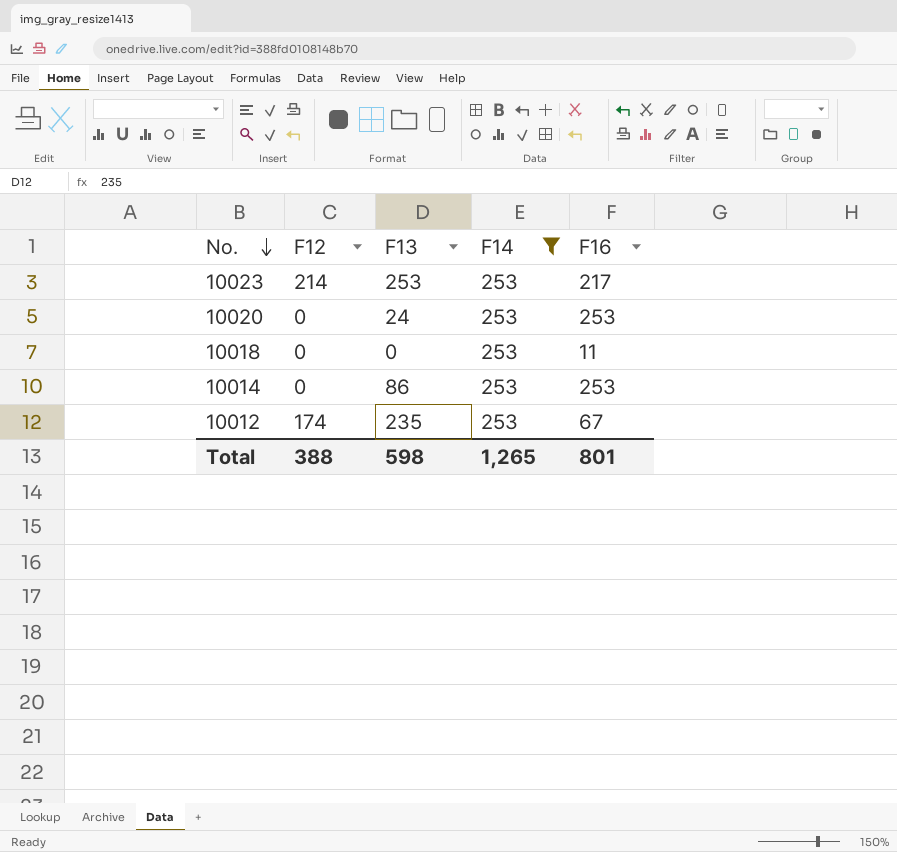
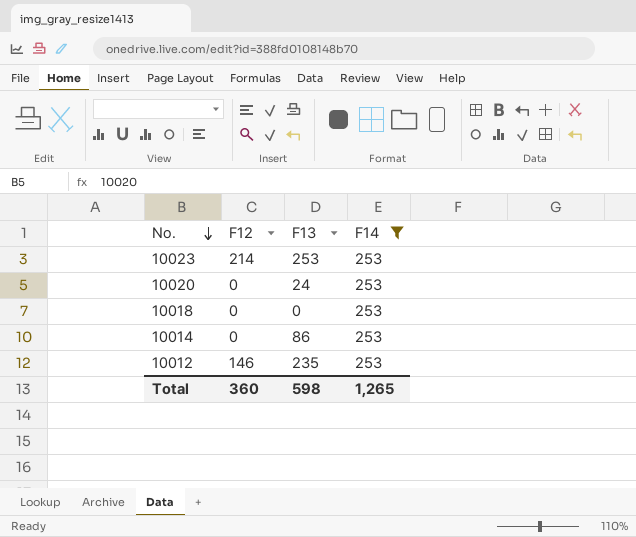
column F16 | position: 5 -> none
10012 | F12: 174 -> 146
Total | F12: 388 -> 360

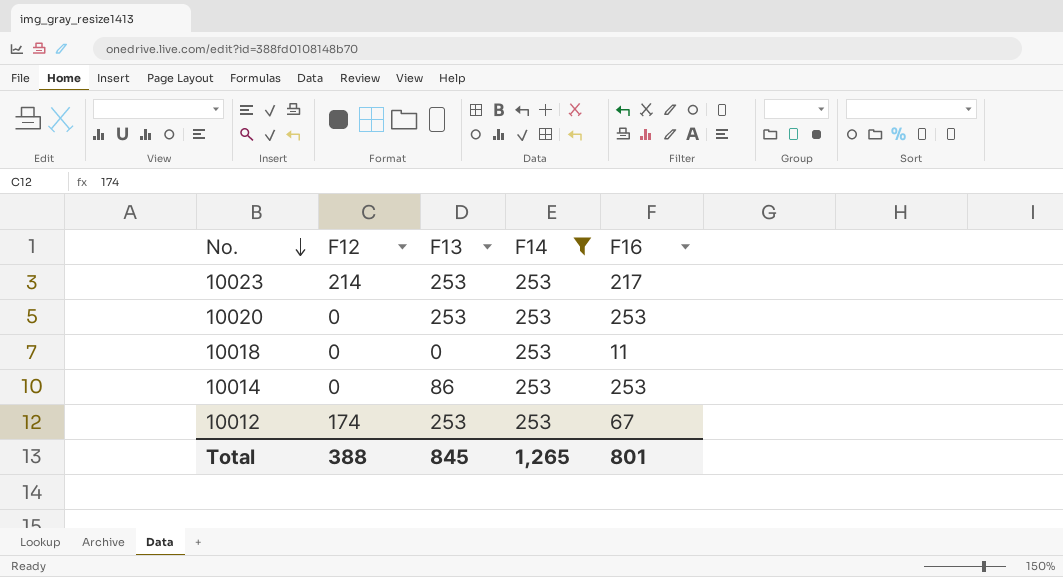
column F16 | position: none -> 5
10020 | F13: 24 -> 253
10012 | F12: 146 -> 174
10012 | F13: 235 -> 253
Total | F12: 360 -> 388
Total | F13: 598 -> 845

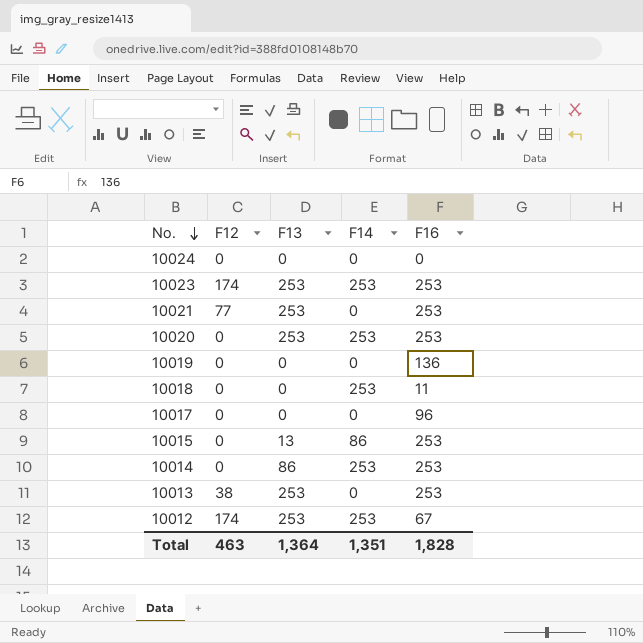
filter: F14 = 253 -> none
10023 | F12: 214 -> 174
10023 | F16: 217 -> 253
Total | F12: 388 -> 463
Total | F13: 845 -> 1,364
Total | F14: 1,265 -> 1,351
Total | F16: 801 -> 1,828

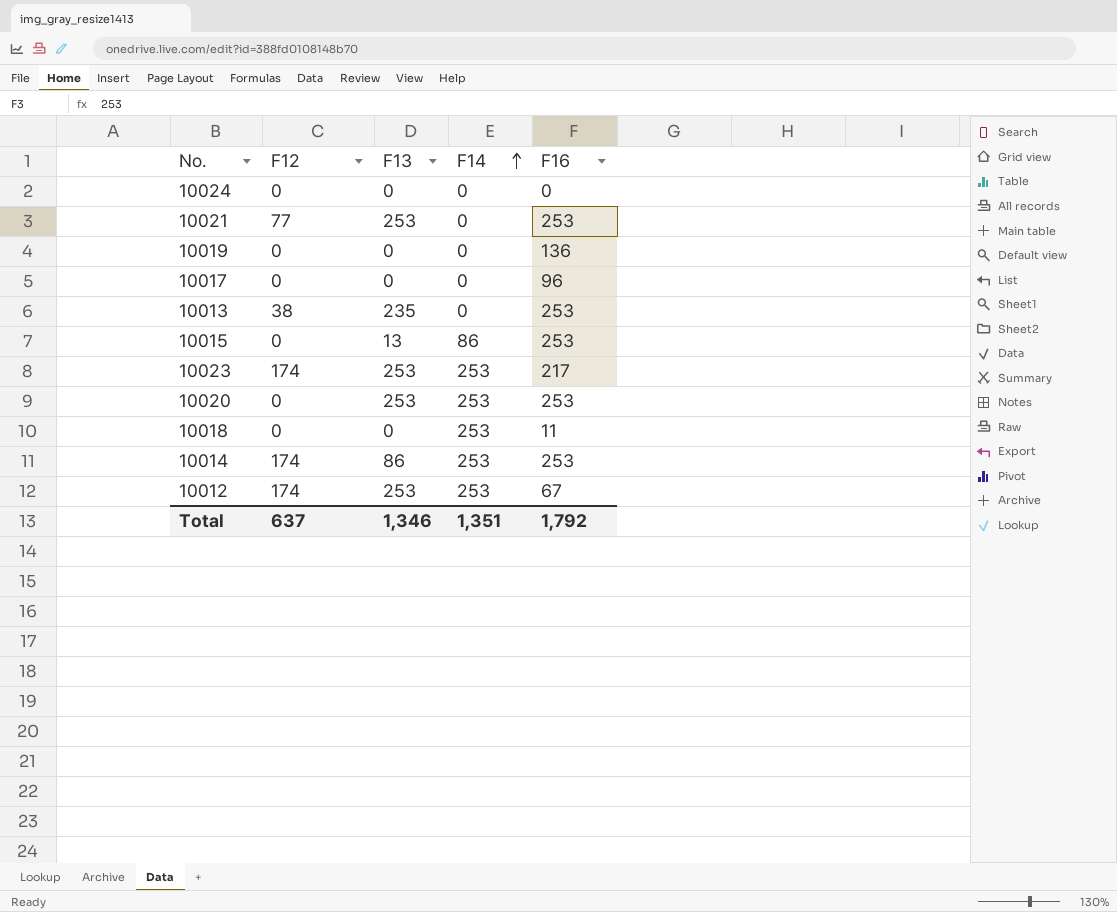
row order: No. descending -> F14 ascending
10013 | F13: 253 -> 235
10023 | F16: 253 -> 217
10014 | F12: 0 -> 174
Total | F12: 463 -> 637
Total | F13: 1,364 -> 1,346
Total | F16: 1,828 -> 1,792

